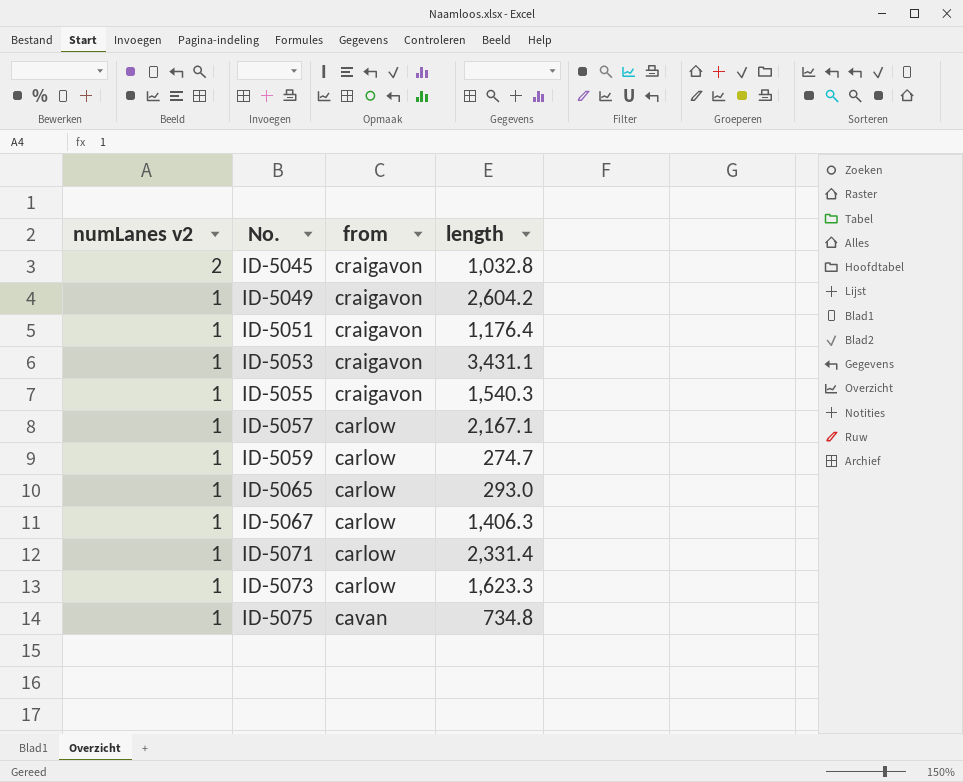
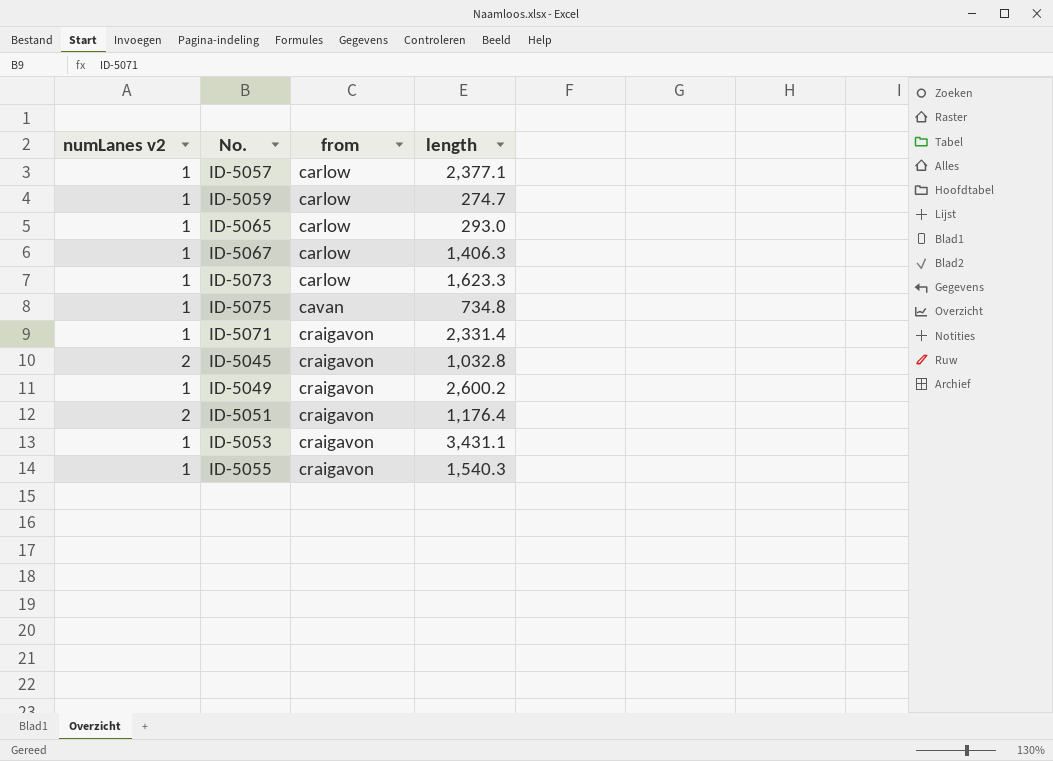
row order: numLanes v2 descending -> from ascending
ID-5057 | length: 2,167.1 -> 2,377.1
ID-5071 | from: carlow -> craigavon
ID-5049 | length: 2,604.2 -> 2,600.2
ID-5051 | numLanes v2: 1 -> 2

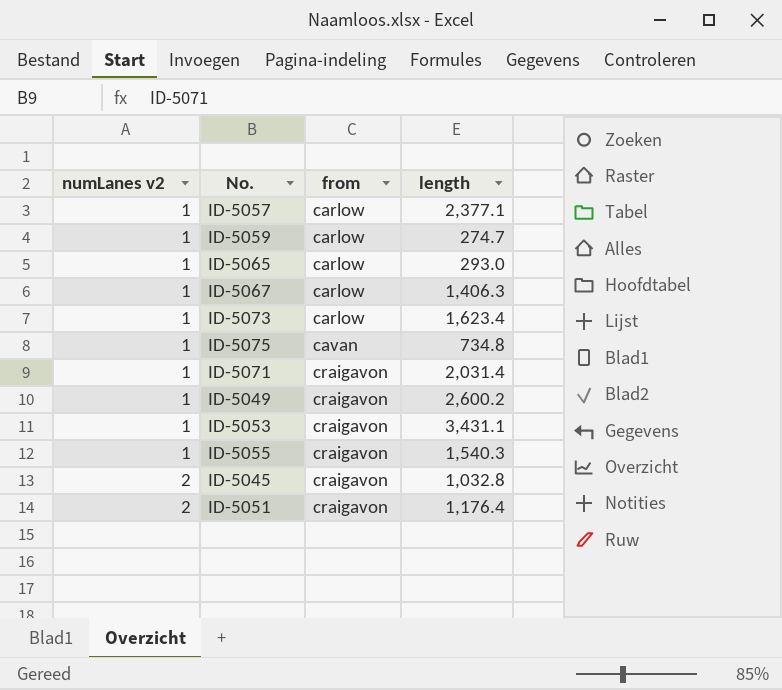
row order: from ascending -> numLanes v2 ascending
ID-5073 | length: 1,623.3 -> 1,623.4
ID-5071 | length: 2,331.4 -> 2,031.4

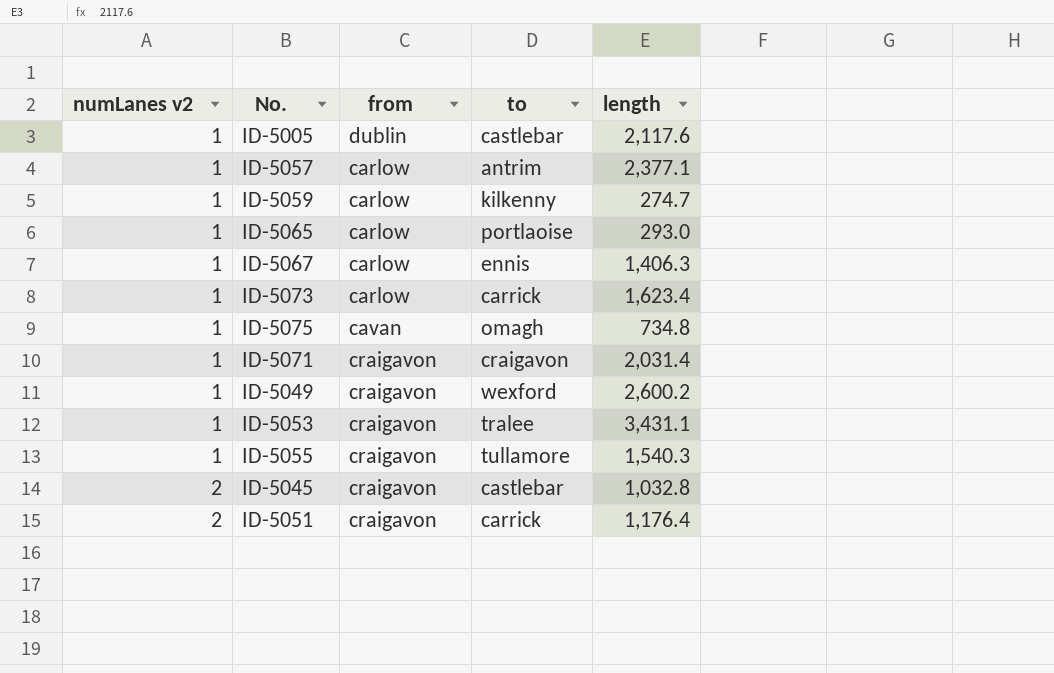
column to | position: none -> 4
row ID-5005: none -> 1 | dublin | castlebar | 2,117.6

